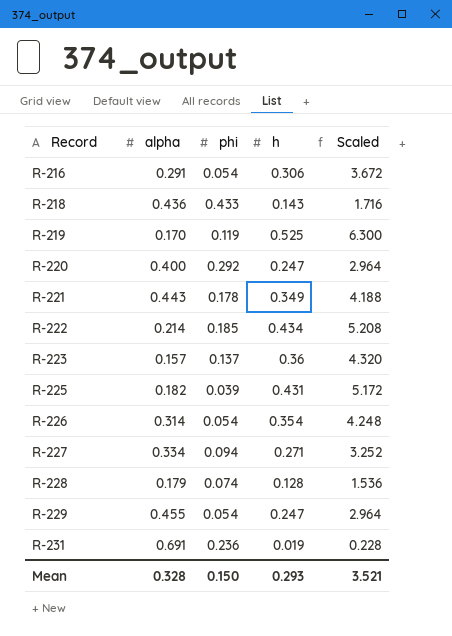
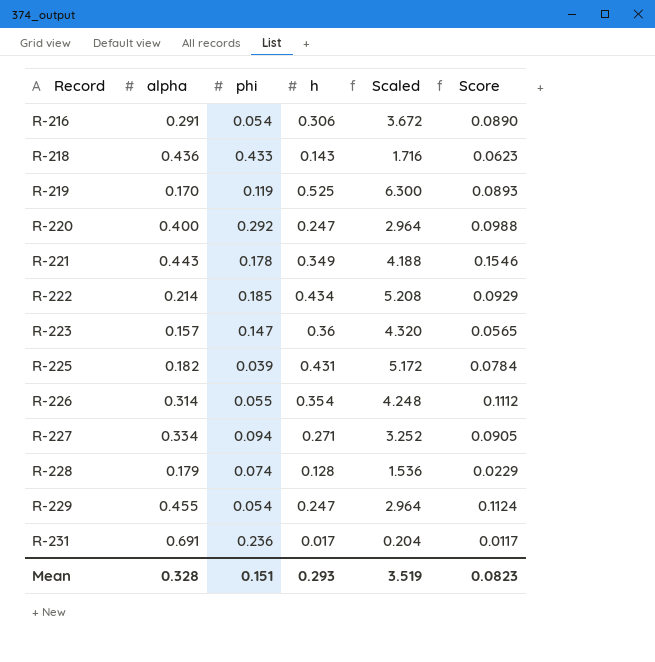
column Score | formula: none -> [alpha] * [h]
R-223 | phi: 0.137 -> 0.147
R-226 | phi: 0.054 -> 0.055
R-231 | h: 0.019 -> 0.017
R-231 | Scaled: 0.228 -> 0.204
Mean | phi: 0.150 -> 0.151
Mean | Scaled: 3.521 -> 3.519

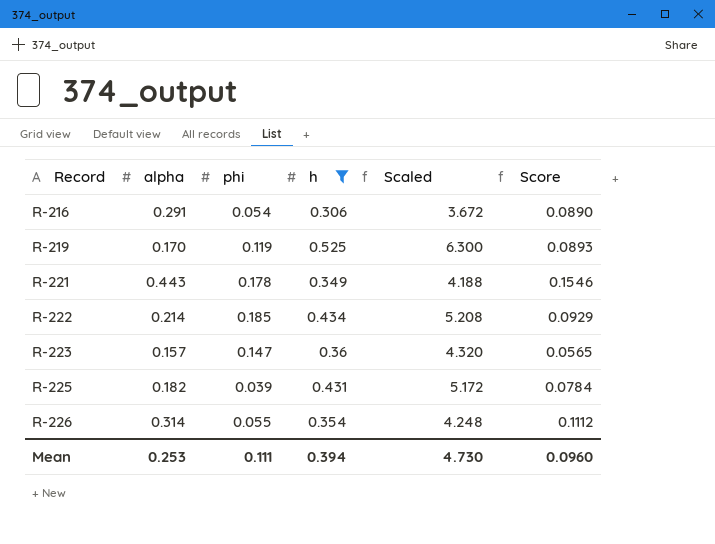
filter: none -> h >= 0.306
Mean | alpha: 0.328 -> 0.253
Mean | phi: 0.151 -> 0.111
Mean | h: 0.293 -> 0.394
Mean | Scaled: 3.519 -> 4.730
Mean | Score: 0.0823 -> 0.0960

